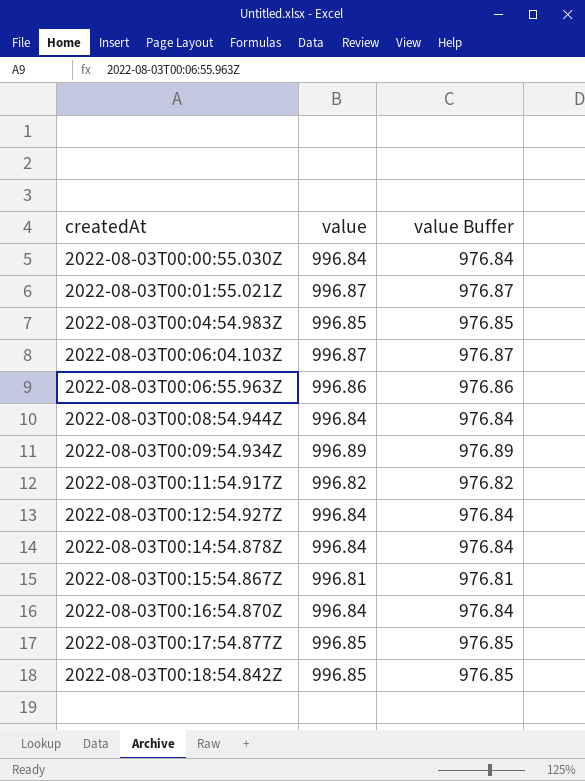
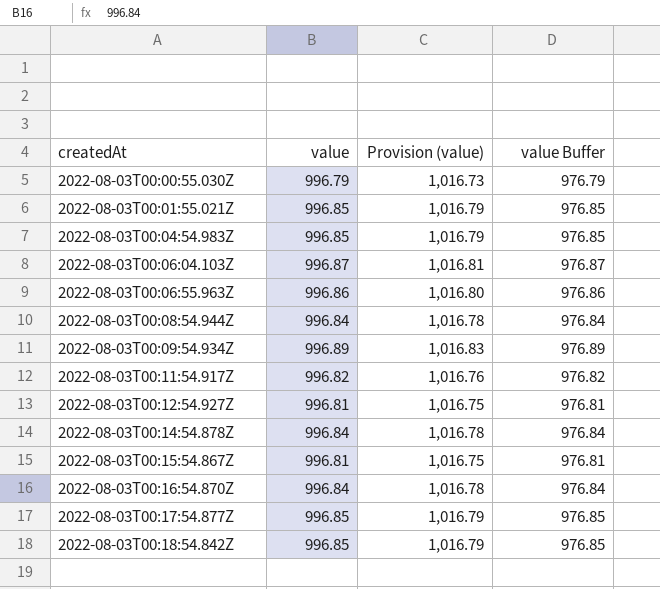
column Provision (value) | formula: none -> [value] * 1.02
2022-08-03T00:00:55.030Z | value: 996.84 -> 996.79
2022-08-03T00:00:55.030Z | value Buffer: 976.84 -> 976.79
2022-08-03T00:01:55.021Z | value: 996.87 -> 996.85
2022-08-03T00:01:55.021Z | value Buffer: 976.87 -> 976.85
2022-08-03T00:12:54.927Z | value: 996.84 -> 996.81
2022-08-03T00:12:54.927Z | value Buffer: 976.84 -> 976.81

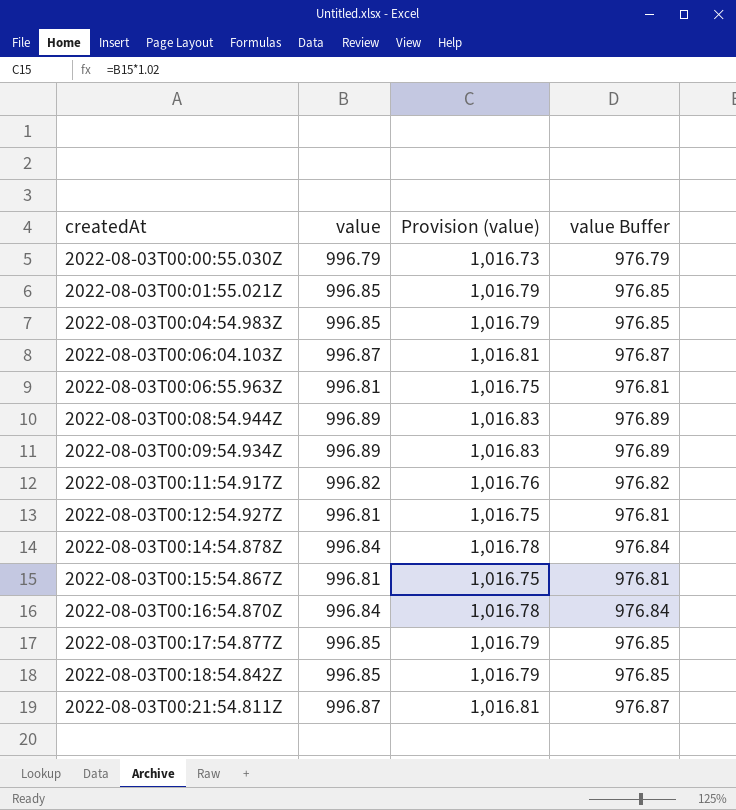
2022-08-03T00:06:55.963Z | value: 996.86 -> 996.81
2022-08-03T00:06:55.963Z | Provision (value): 1,016.80 -> 1,016.75
2022-08-03T00:06:55.963Z | value Buffer: 976.86 -> 976.81
2022-08-03T00:08:54.944Z | value: 996.84 -> 996.89
2022-08-03T00:08:54.944Z | Provision (value): 1,016.78 -> 1,016.83
2022-08-03T00:08:54.944Z | value Buffer: 976.84 -> 976.89
row 2022-08-03T00:21:54.811Z: none -> 996.87 | 1,016.81 | 976.87

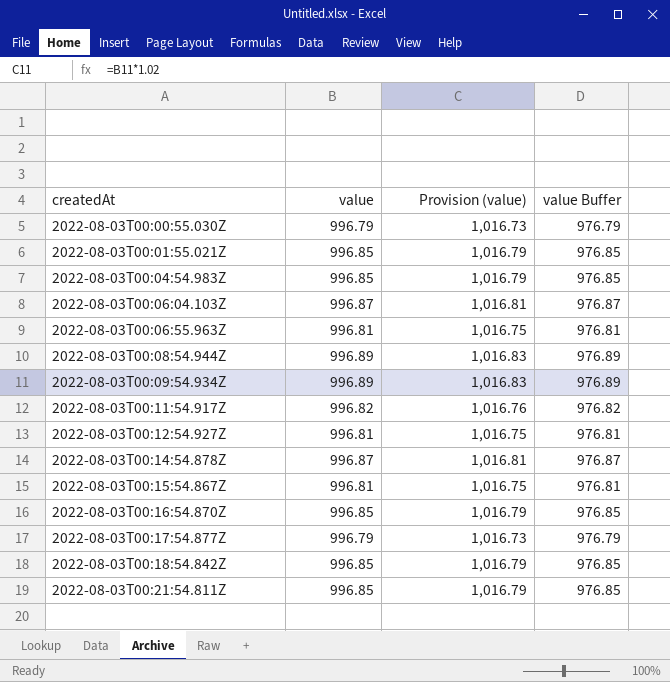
2022-08-03T00:14:54.878Z | value: 996.84 -> 996.87
2022-08-03T00:14:54.878Z | Provision (value): 1,016.78 -> 1,016.81
2022-08-03T00:14:54.878Z | value Buffer: 976.84 -> 976.87
2022-08-03T00:16:54.870Z | value: 996.84 -> 996.85
2022-08-03T00:16:54.870Z | Provision (value): 1,016.78 -> 1,016.79
2022-08-03T00:16:54.870Z | value Buffer: 976.84 -> 976.85
2022-08-03T00:17:54.877Z | value: 996.85 -> 996.79
2022-08-03T00:17:54.877Z | Provision (value): 1,016.79 -> 1,016.73
2022-08-03T00:17:54.877Z | value Buffer: 976.85 -> 976.79
2022-08-03T00:21:54.811Z | value: 996.87 -> 996.85
2022-08-03T00:21:54.811Z | Provision (value): 1,016.81 -> 1,016.79
2022-08-03T00:21:54.811Z | value Buffer: 976.87 -> 976.85

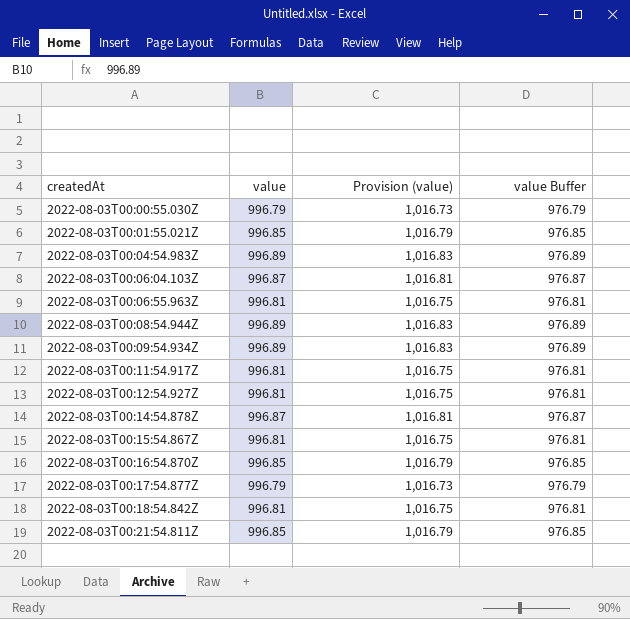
2022-08-03T00:04:54.983Z | value: 996.85 -> 996.89
2022-08-03T00:04:54.983Z | Provision (value): 1,016.79 -> 1,016.83
2022-08-03T00:04:54.983Z | value Buffer: 976.85 -> 976.89
2022-08-03T00:11:54.917Z | value: 996.82 -> 996.81
2022-08-03T00:11:54.917Z | Provision (value): 1,016.76 -> 1,016.75
2022-08-03T00:11:54.917Z | value Buffer: 976.82 -> 976.81
2022-08-03T00:18:54.842Z | value: 996.85 -> 996.81
2022-08-03T00:18:54.842Z | Provision (value): 1,016.79 -> 1,016.75
2022-08-03T00:18:54.842Z | value Buffer: 976.85 -> 976.81

